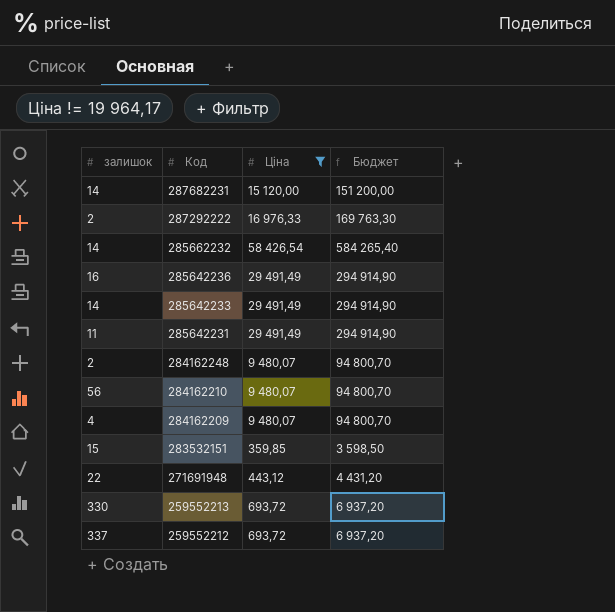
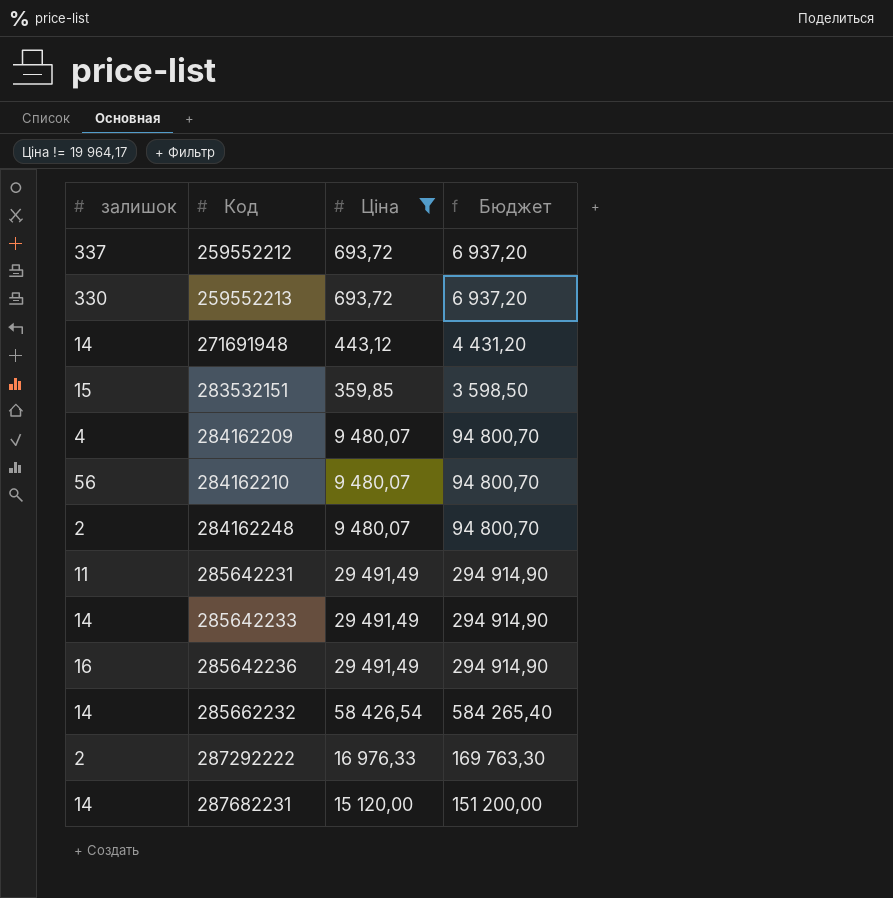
row order: Код descending -> Код ascending
271691948 | залишок: 22 -> 14

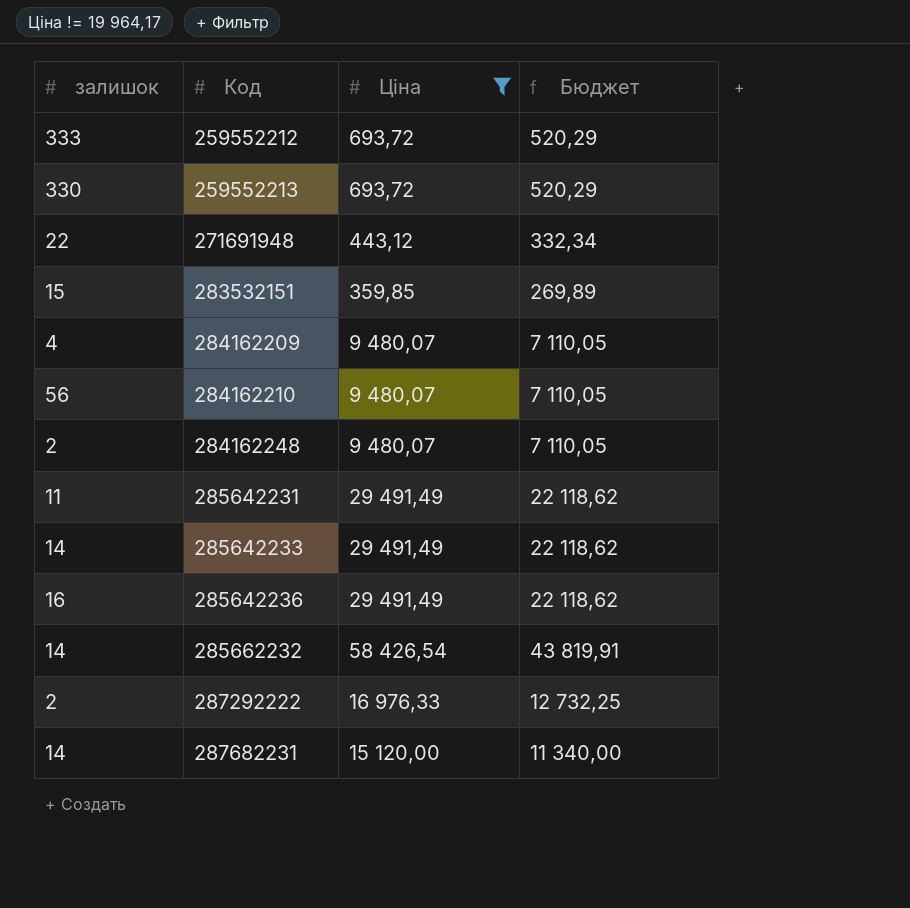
column Бюджет | formula: [Ціна] * 10 -> [Ціна] * 0,75
259552212 | залишок: 337 -> 333
271691948 | залишок: 14 -> 22

